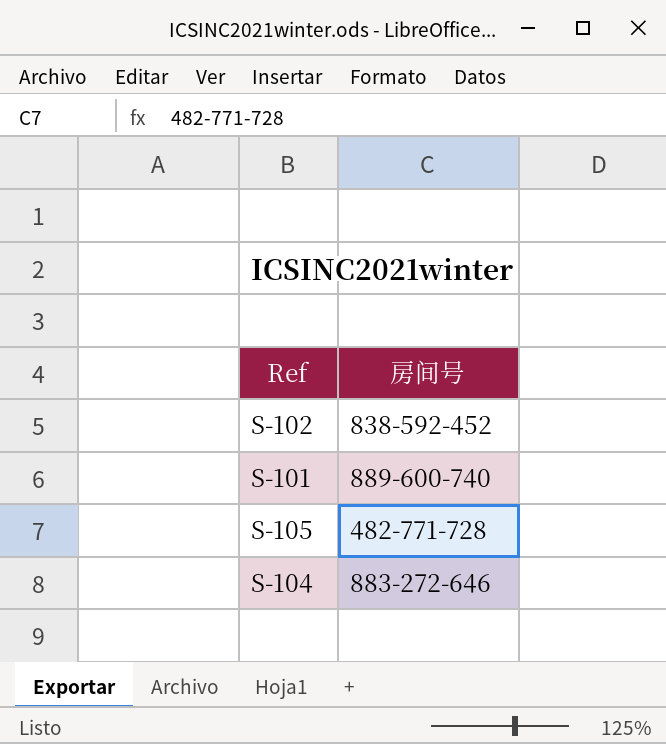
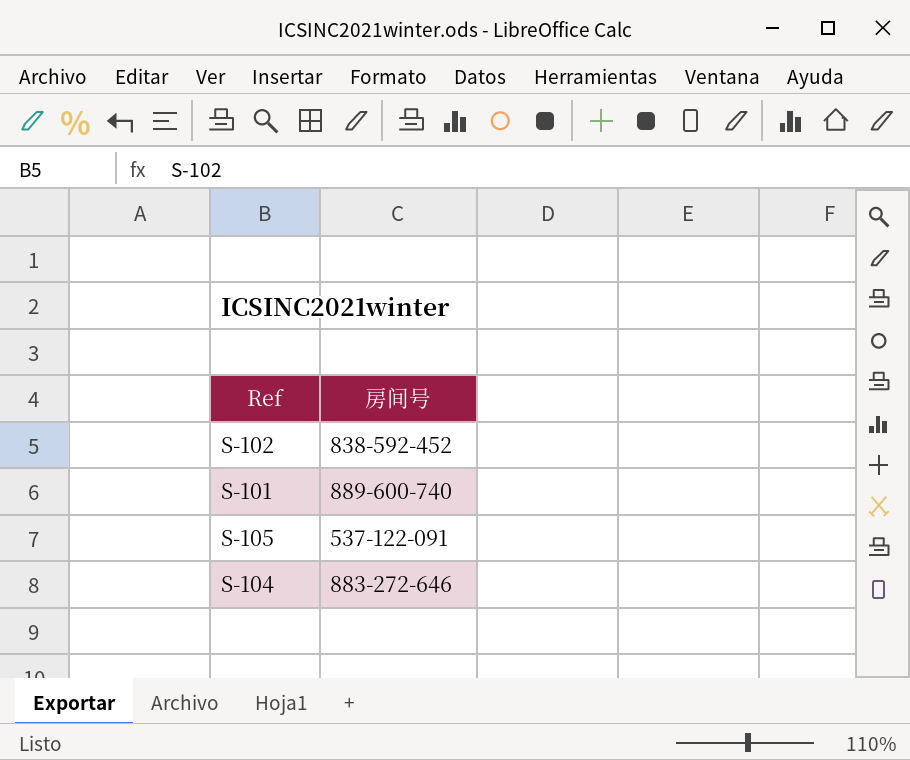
S-105 | 房间号: 482-771-728 -> 537-122-091

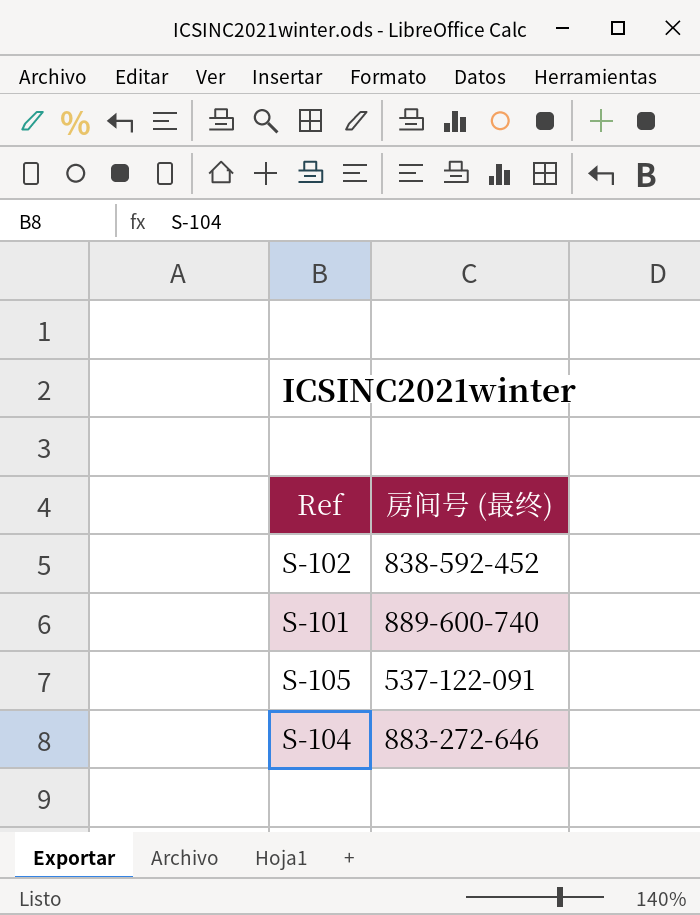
column name: 房间号 -> 房间号 (最终)

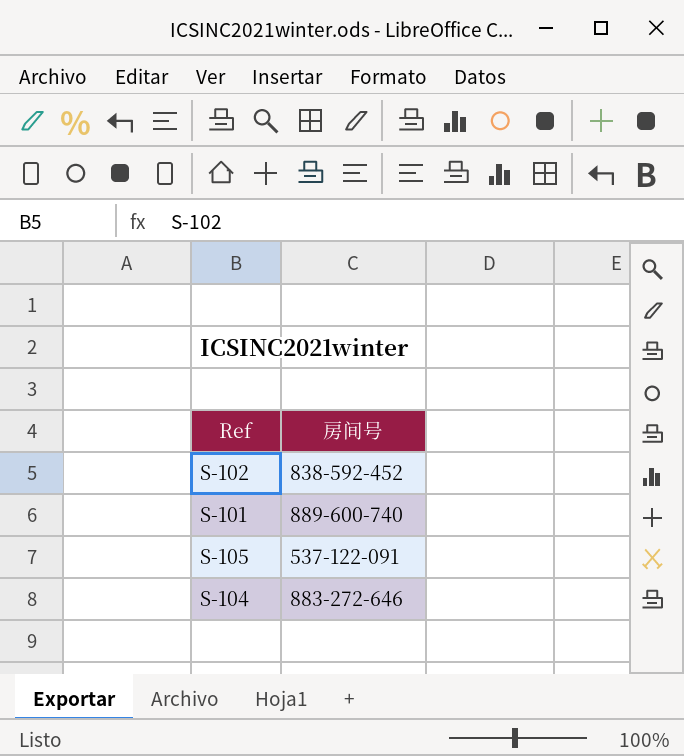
column name: 房间号 (最终) -> 房间号

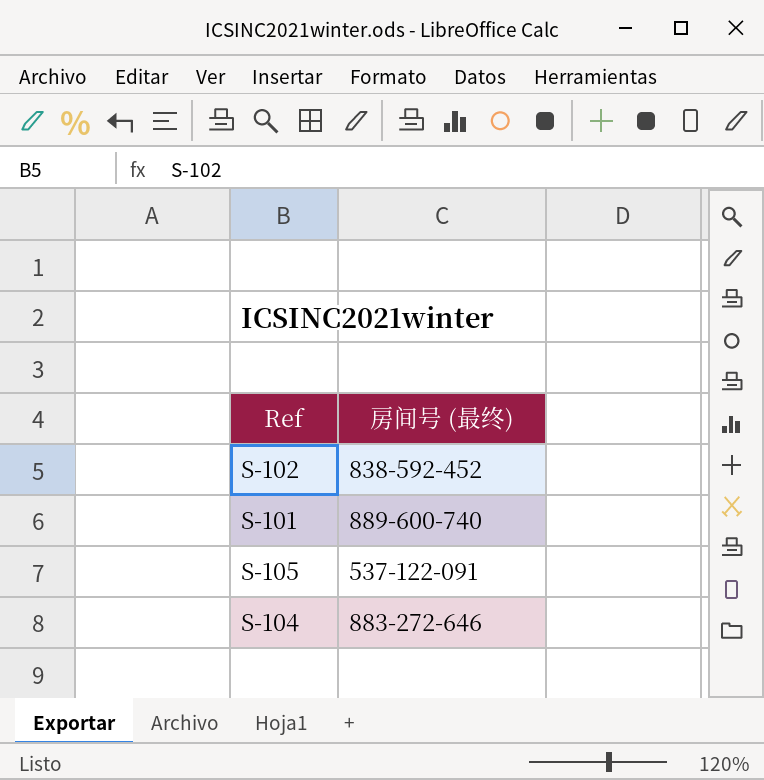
column name: 房间号 -> 房间号 (最终)

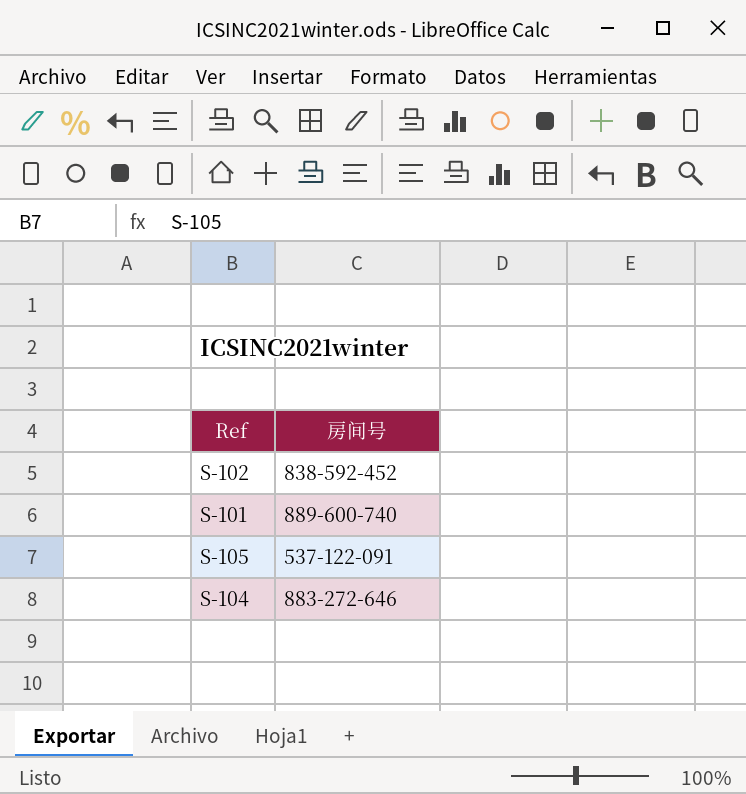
column name: 房间号 (最终) -> 房间号

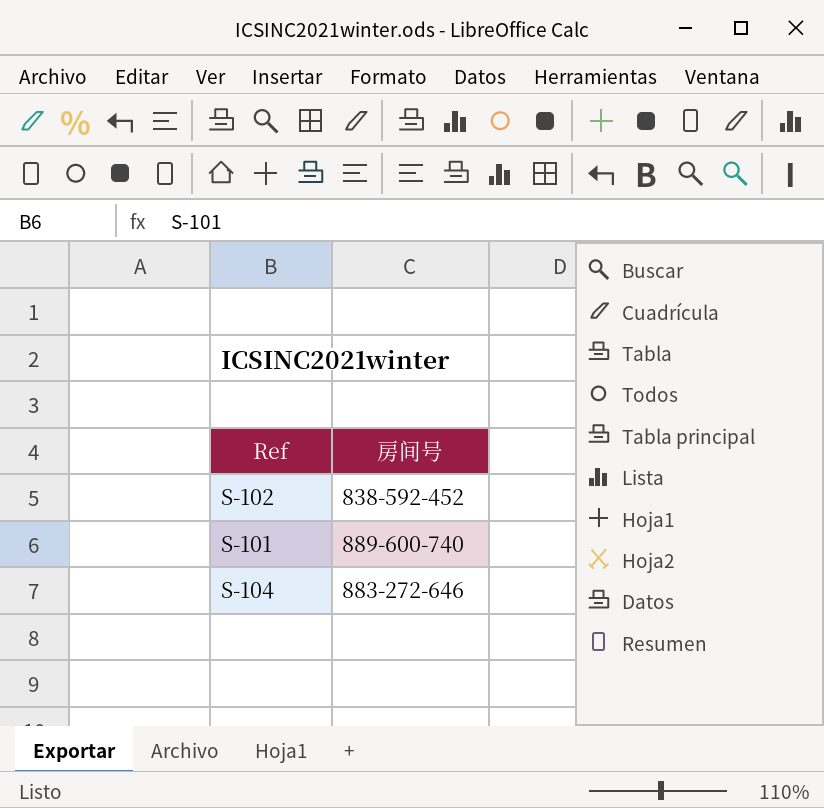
row S-105: 537-122-091 -> none

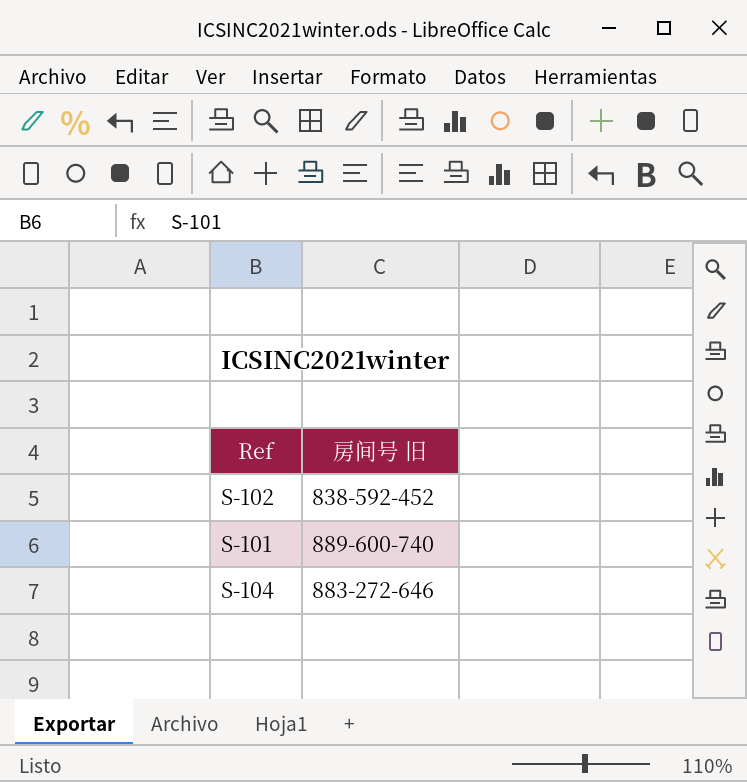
column name: 房间号 -> 房间号 旧

